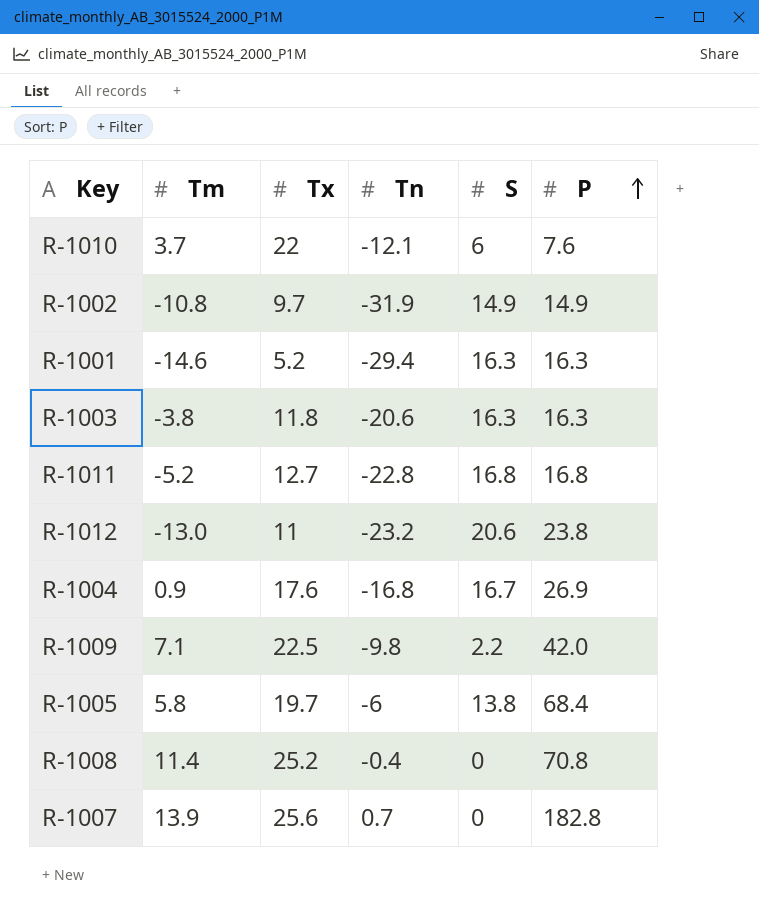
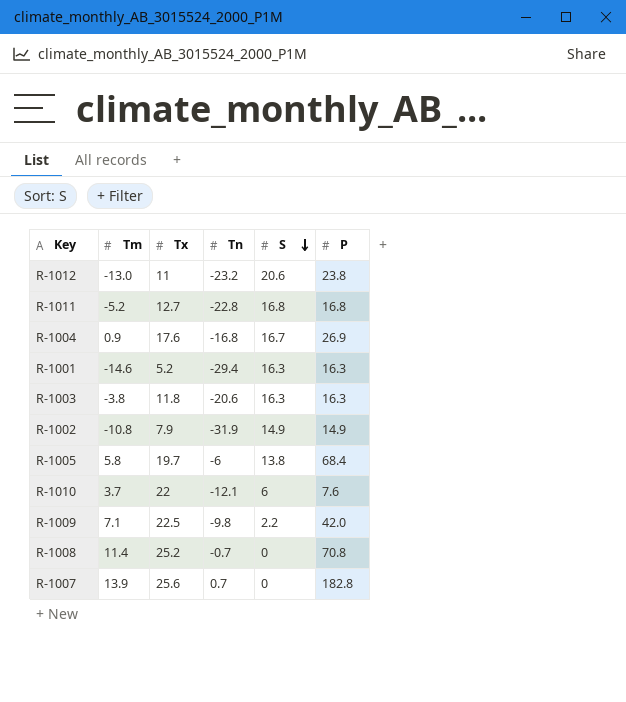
row order: P ascending -> S descending
R-1002 | Tx: 9.7 -> 7.9
R-1008 | Tn: -0.4 -> -0.7

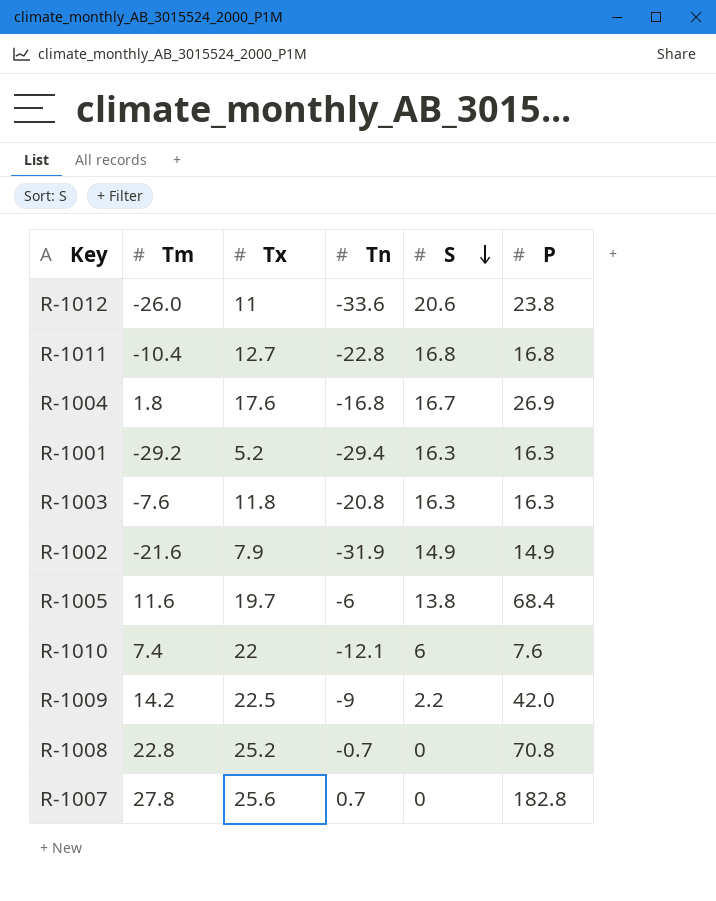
R-1012 | Tm: -13.0 -> -26.0
R-1012 | Tn: -23.2 -> -33.6
R-1011 | Tm: -5.2 -> -10.4
R-1004 | Tm: 0.9 -> 1.8
R-1001 | Tm: -14.6 -> -29.2
R-1003 | Tm: -3.8 -> -7.6
R-1003 | Tn: -20.6 -> -20.8
R-1002 | Tm: -10.8 -> -21.6
R-1005 | Tm: 5.8 -> 11.6
R-1010 | Tm: 3.7 -> 7.4
R-1009 | Tm: 7.1 -> 14.2
R-1009 | Tn: -9.8 -> -9
R-1008 | Tm: 11.4 -> 22.8
R-1007 | Tm: 13.9 -> 27.8

